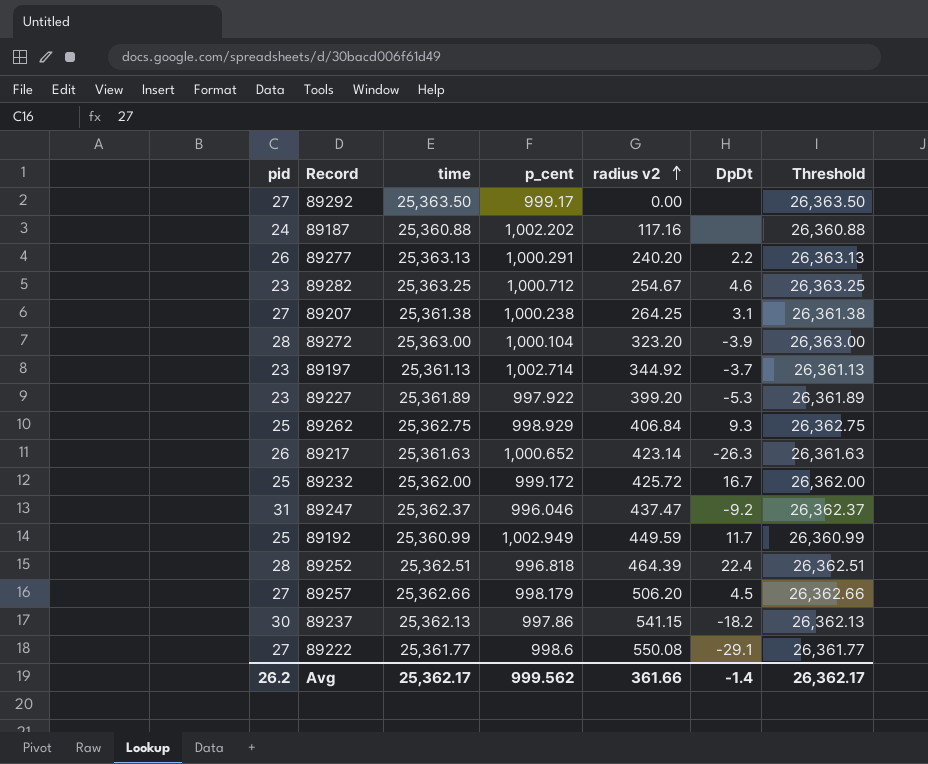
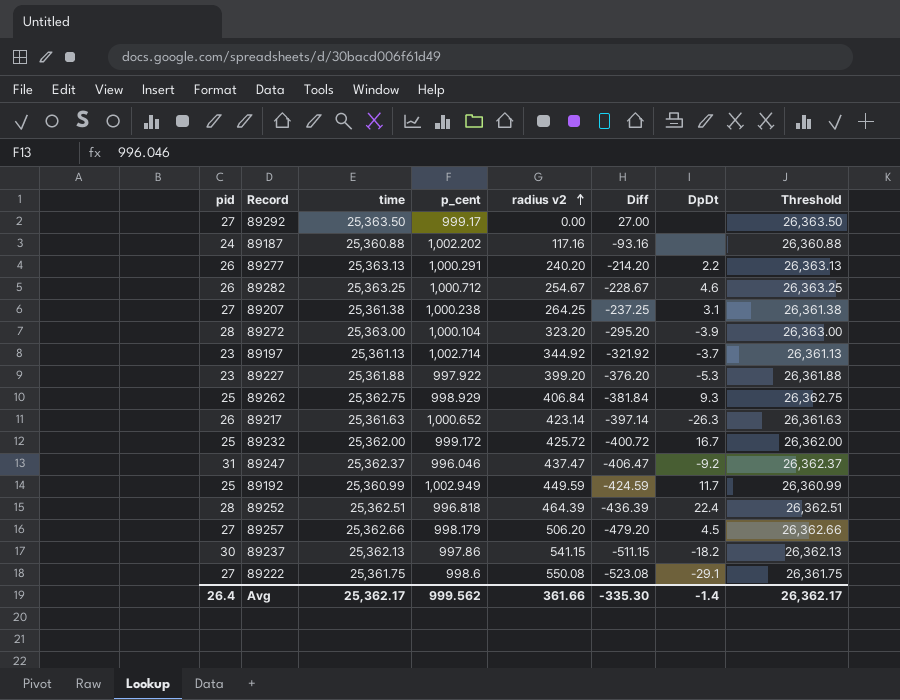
column Diff | formula: none -> [pid] - [radius v2]
89282 | pid: 23 -> 26
89227 | time: 25,361.89 -> 25,361.88
89227 | Threshold: 26,361.89 -> 26,361.88
89222 | time: 25,361.77 -> 25,361.75
89222 | Threshold: 26,361.77 -> 26,361.75
Avg | pid: 26.2 -> 26.4

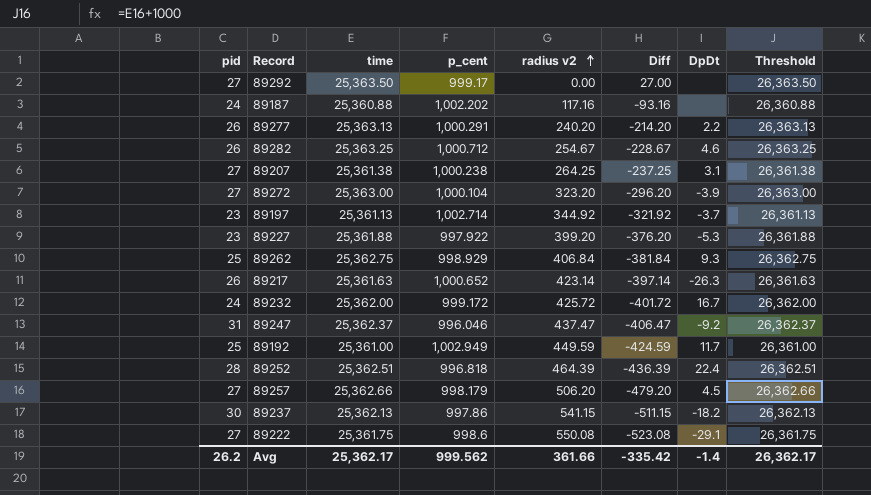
89272 | pid: 28 -> 27
89272 | Diff: -295.20 -> -296.20
89232 | pid: 25 -> 24
89232 | Diff: -400.72 -> -401.72
89192 | time: 25,360.99 -> 25,361.00
89192 | Threshold: 26,360.99 -> 26,361.00
Avg | pid: 26.4 -> 26.2
Avg | Diff: -335.30 -> -335.42

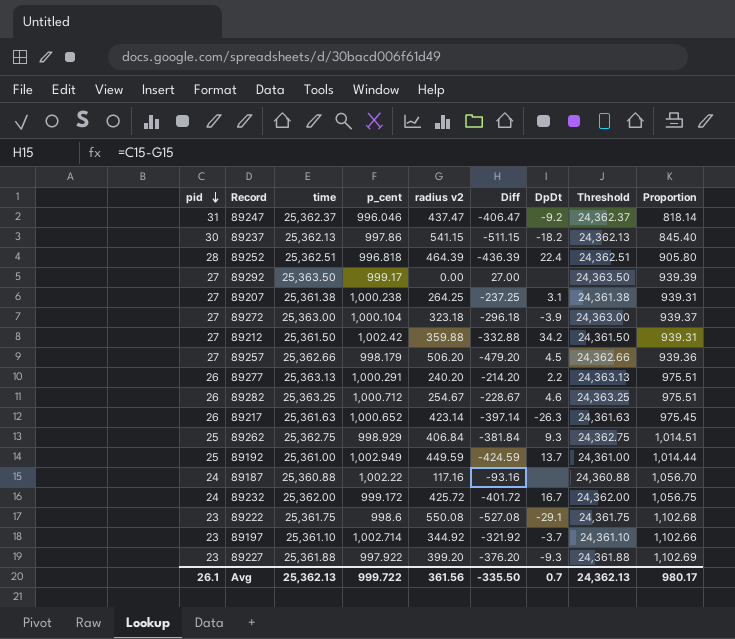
row order: radius v2 ascending -> pid descending
column Threshold | formula: [time] + 1000 -> [time] - 1000
column Proportion | formula: none -> [time] / [pid]
89272 | radius v2: 323.20 -> 323.18
89272 | Diff: -296.20 -> -296.18
row 89212: none -> 27 | 25,361.50 | 1,002.42 | 359.88 | -332.88 | 34.2 | 24,361.50 | 939.31
89192 | DpDt: 11.7 -> 13.7
89187 | p_cent: 1,002.202 -> 1,002.22
89222 | pid: 27 -> 23
89222 | Diff: -523.08 -> -527.08
89197 | time: 25,361.13 -> 25,361.10
89227 | DpDt: -5.3 -> -9.3
Avg | pid: 26.2 -> 26.1
Avg | time: 25,362.17 -> 25,362.13
Avg | p_cent: 999.562 -> 999.722
Avg | radius v2: 361.66 -> 361.56
Avg | Diff: -335.42 -> -335.50
Avg | DpDt: -1.4 -> 0.7
Avg | Threshold: 26,362.17 -> 24,362.13

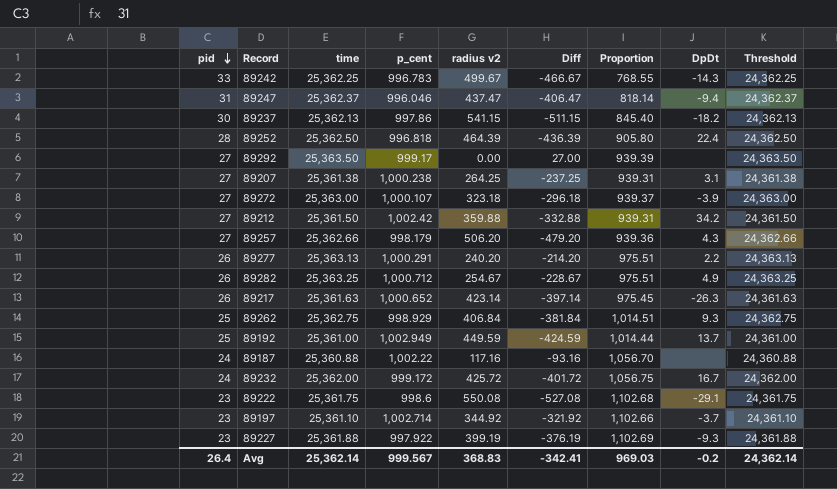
column Proportion | position: 9 -> 7
row 89242: none -> 33 | 25,362.25 | 996.783 | 499.67 | -466.67 | 768.55 | -14.3 | 24,362.25
89247 | DpDt: -9.2 -> -9.4
89252 | time: 25,362.51 -> 25,362.50
89252 | Threshold: 24,362.51 -> 24,362.50
89272 | p_cent: 1,000.104 -> 1,000.107
89257 | DpDt: 4.5 -> 4.3
89282 | DpDt: 4.6 -> 4.9
89227 | radius v2: 399.20 -> 399.19
89227 | Diff: -376.20 -> -376.19
Avg | pid: 26.1 -> 26.4
Avg | time: 25,362.13 -> 25,362.14
Avg | p_cent: 999.722 -> 999.567
Avg | radius v2: 361.56 -> 368.83
Avg | Diff: -335.50 -> -342.41
Avg | Proportion: 980.17 -> 969.03
Avg | DpDt: 0.7 -> -0.2
Avg | Threshold: 24,362.13 -> 24,362.14

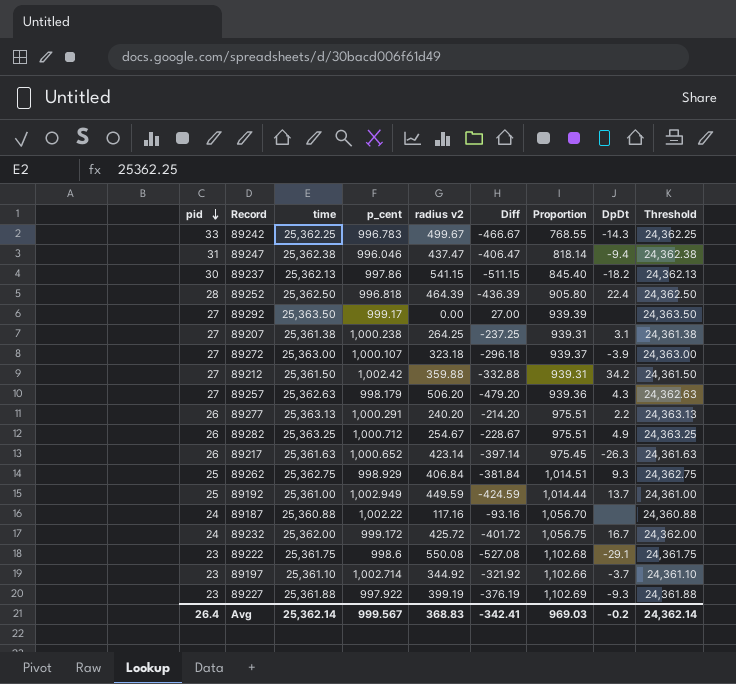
89247 | time: 25,362.37 -> 25,362.38
89247 | Threshold: 24,362.37 -> 24,362.38
89257 | time: 25,362.66 -> 25,362.63
89257 | Threshold: 24,362.66 -> 24,362.63

